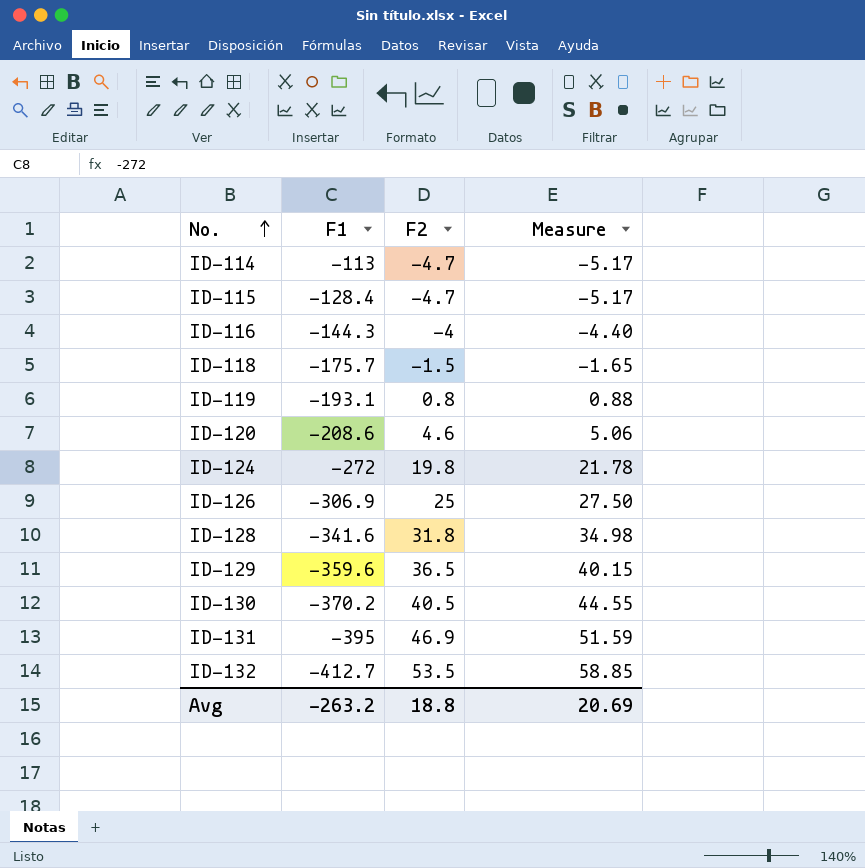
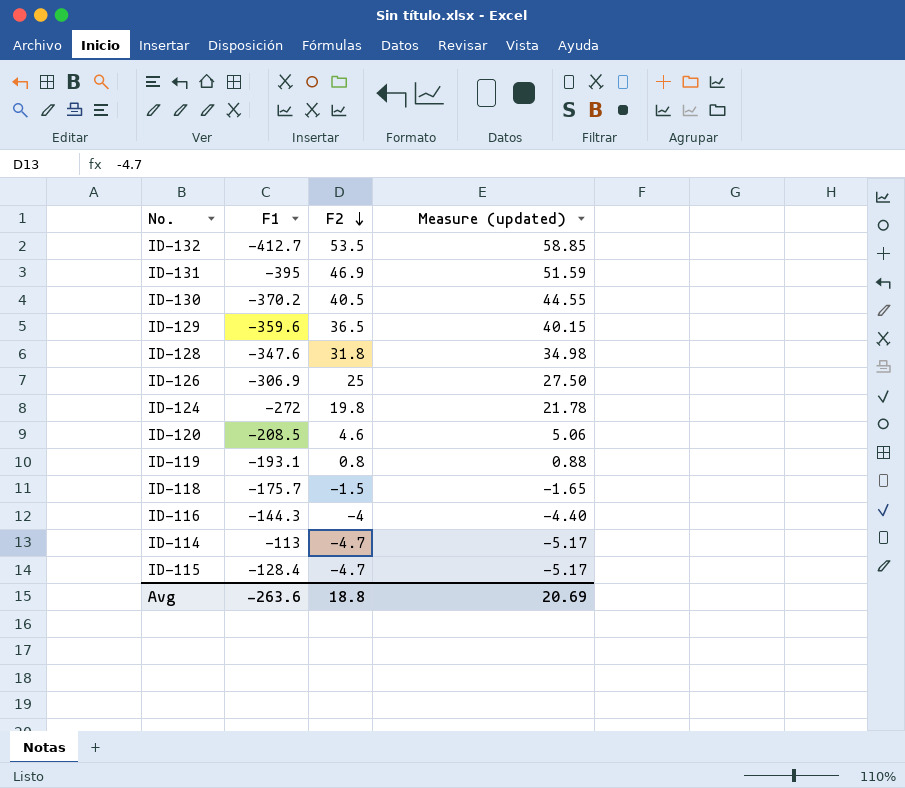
row order: No. ascending -> F2 descending
column name: Measure -> Measure (updated)
ID-128 | F1: -341.6 -> -347.6
ID-120 | F1: -208.6 -> -208.5
Avg | F1: -263.2 -> -263.6

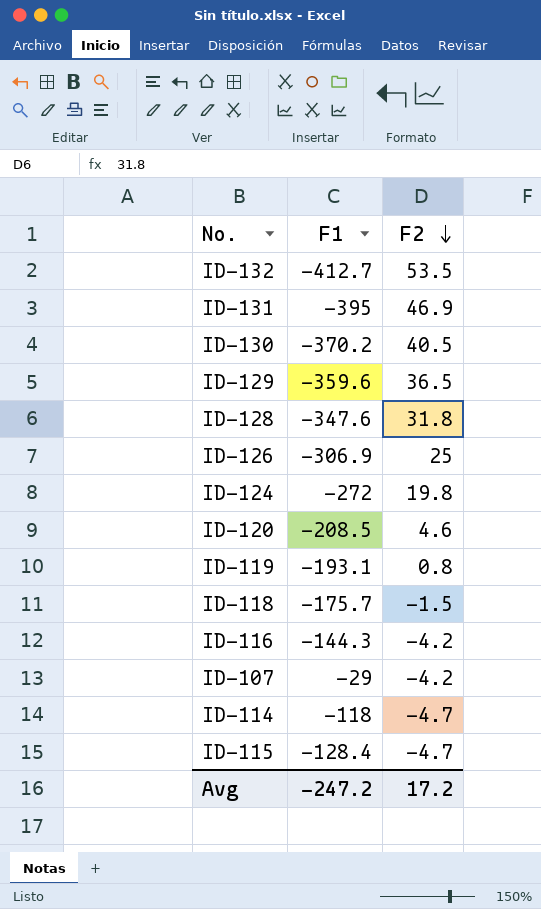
column Measure (updated) | formula: [F2] * 1.1 -> none
ID-116 | F2: -4 -> -4.2
row ID-107: none -> -29 | -4.2
ID-114 | F1: -113 -> -118
Avg | F1: -263.6 -> -247.2
Avg | F2: 18.8 -> 17.2

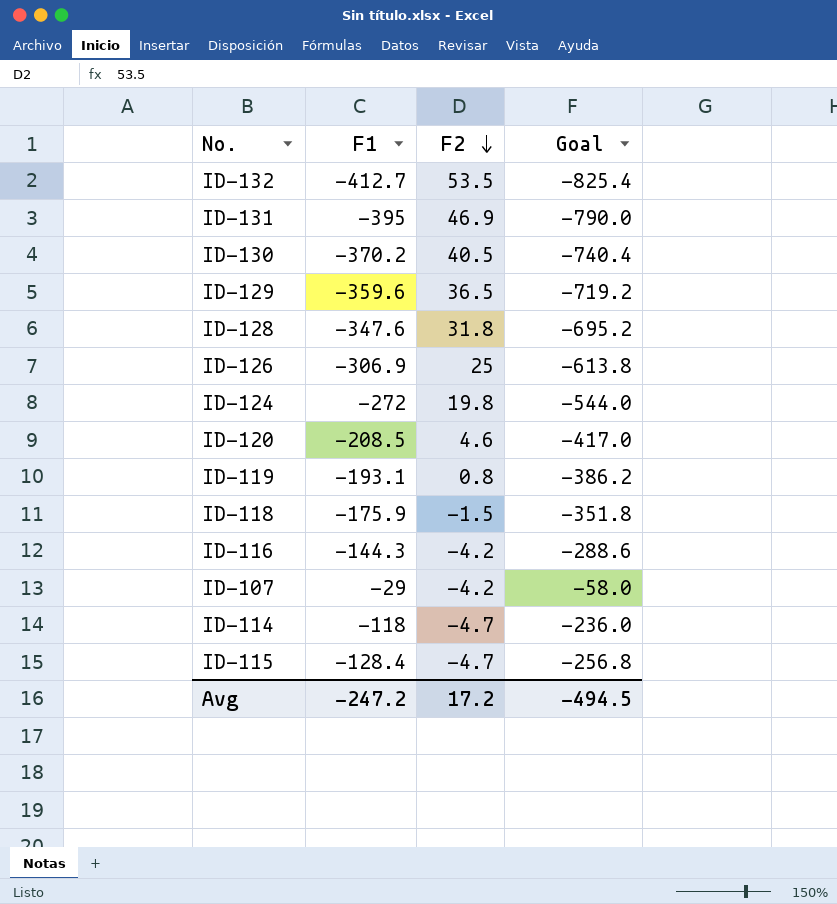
column Goal | formula: none -> [F1] * 2
ID-118 | F1: -175.7 -> -175.9

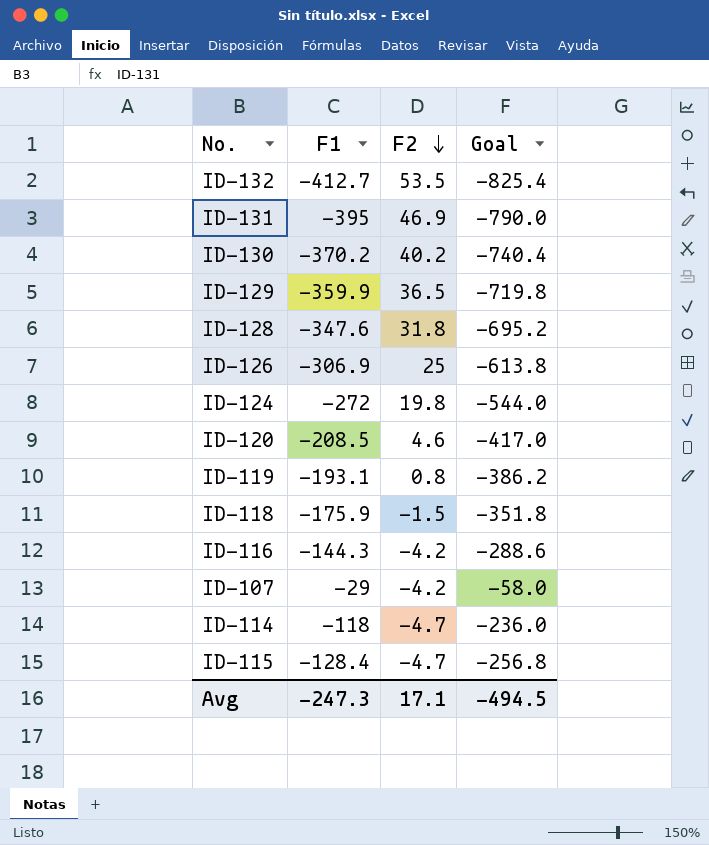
ID-130 | F2: 40.5 -> 40.2
ID-129 | F1: -359.6 -> -359.9
ID-129 | Goal: -719.2 -> -719.8
Avg | F1: -247.2 -> -247.3
Avg | F2: 17.2 -> 17.1

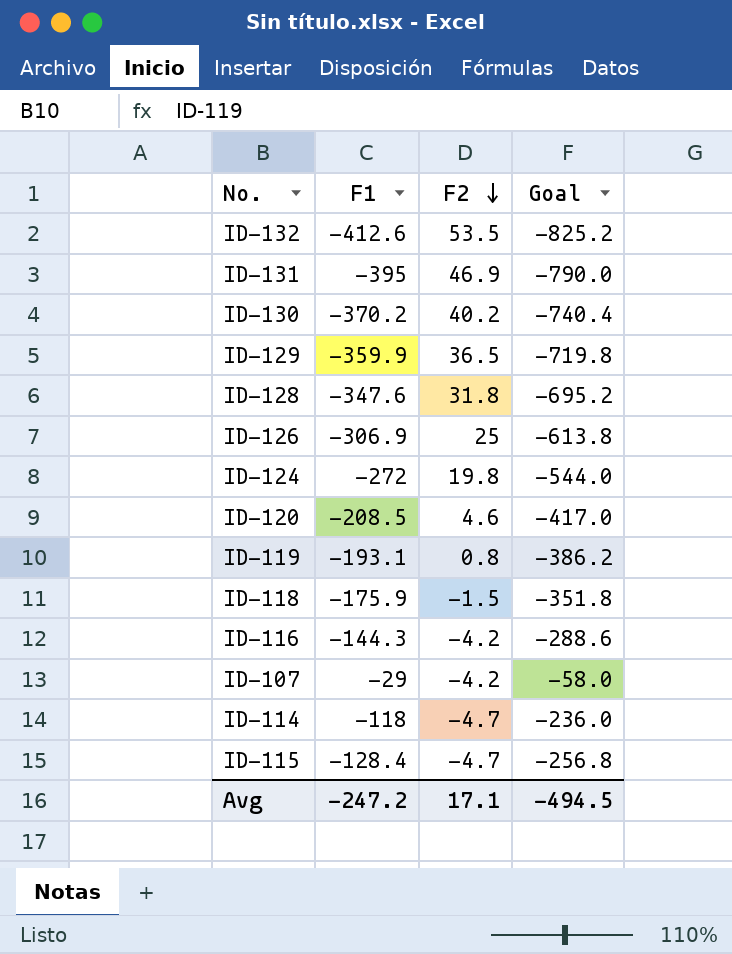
ID-132 | F1: -412.7 -> -412.6
ID-132 | Goal: -825.4 -> -825.2
Avg | F1: -247.3 -> -247.2

